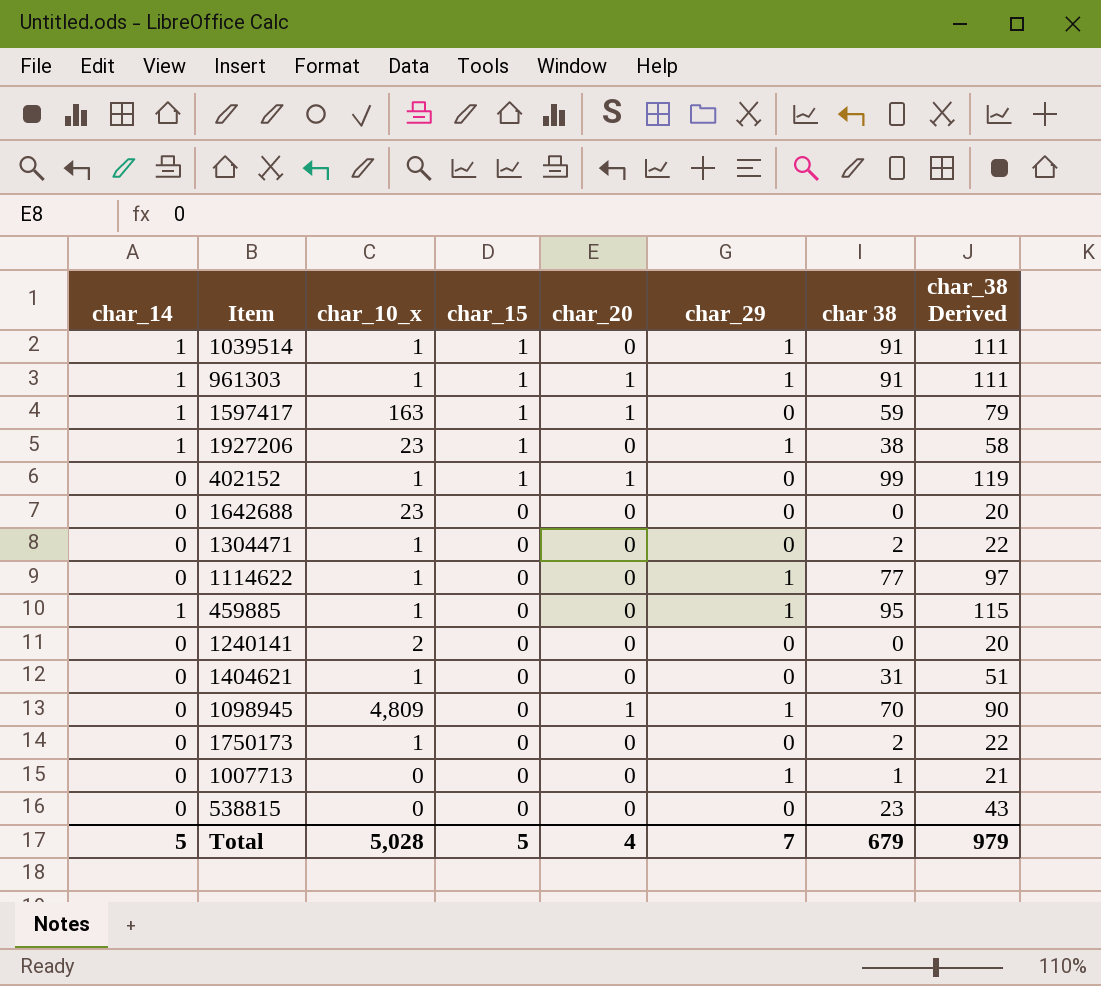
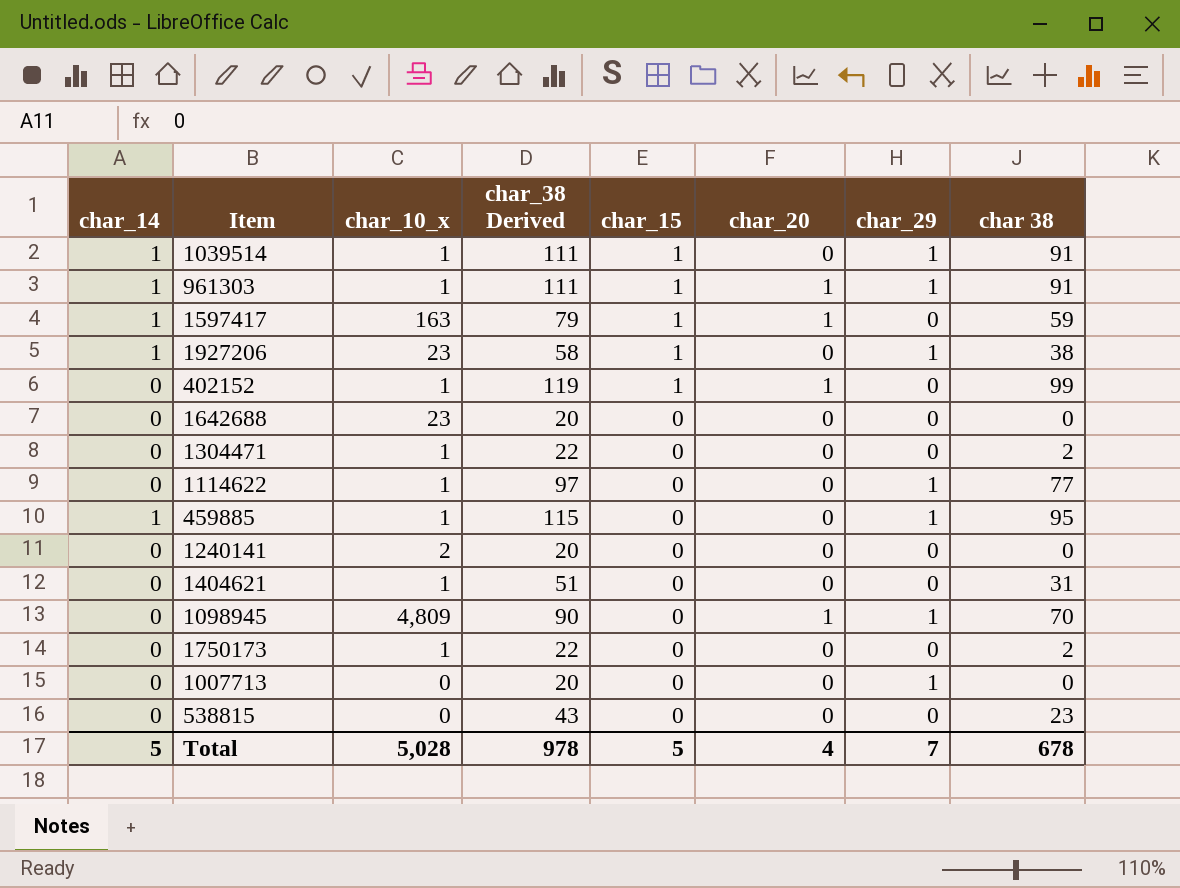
column char_38 Derived | position: 8 -> 4
1007713 | char_38 Derived: 21 -> 20
1007713 | char 38: 1 -> 0
Total | char_38 Derived: 979 -> 978
Total | char 38: 679 -> 678

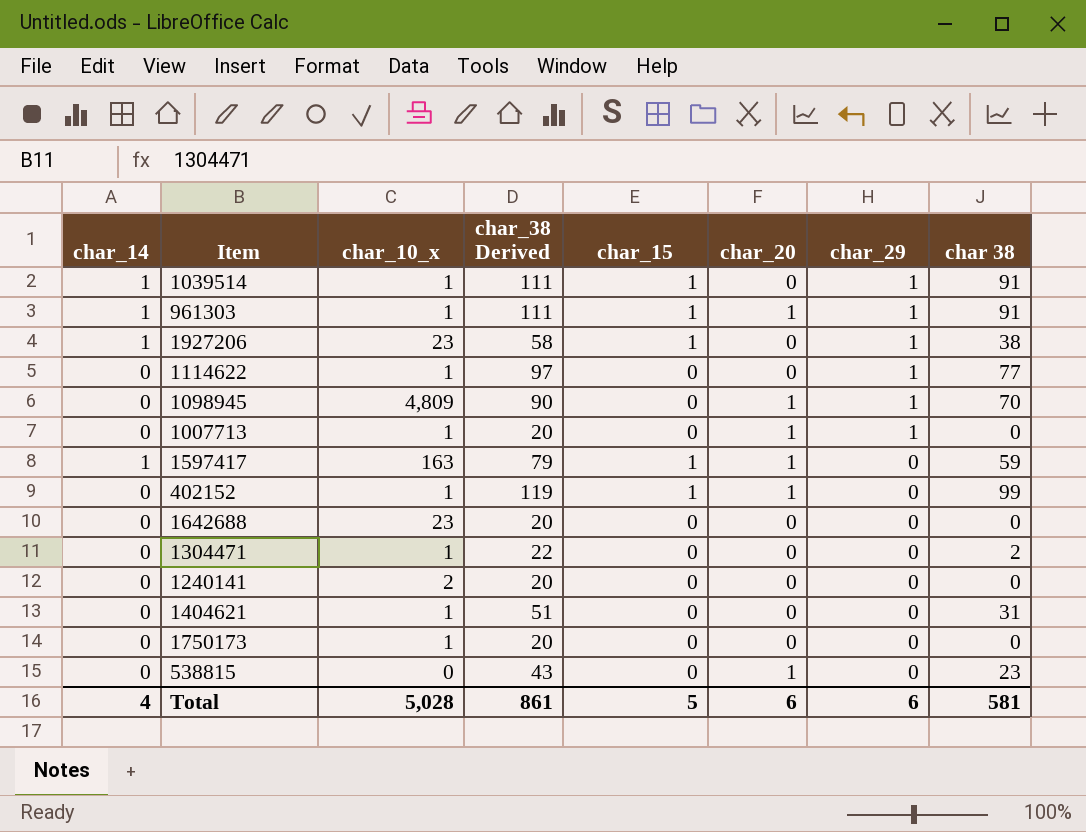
row order: char_15 descending -> char_29 descending
row 459885: 1 | 1 | 115 | 0 | 0 | 1 | 95 -> none
1007713 | char_10_x: 0 -> 1
1007713 | char_20: 0 -> 1
1750173 | char_38 Derived: 22 -> 20
1750173 | char 38: 2 -> 0
538815 | char_20: 0 -> 1
Total | char_14: 5 -> 4
Total | char_38 Derived: 978 -> 861
Total | char_20: 4 -> 6
Total | char_29: 7 -> 6
Total | char 38: 678 -> 581

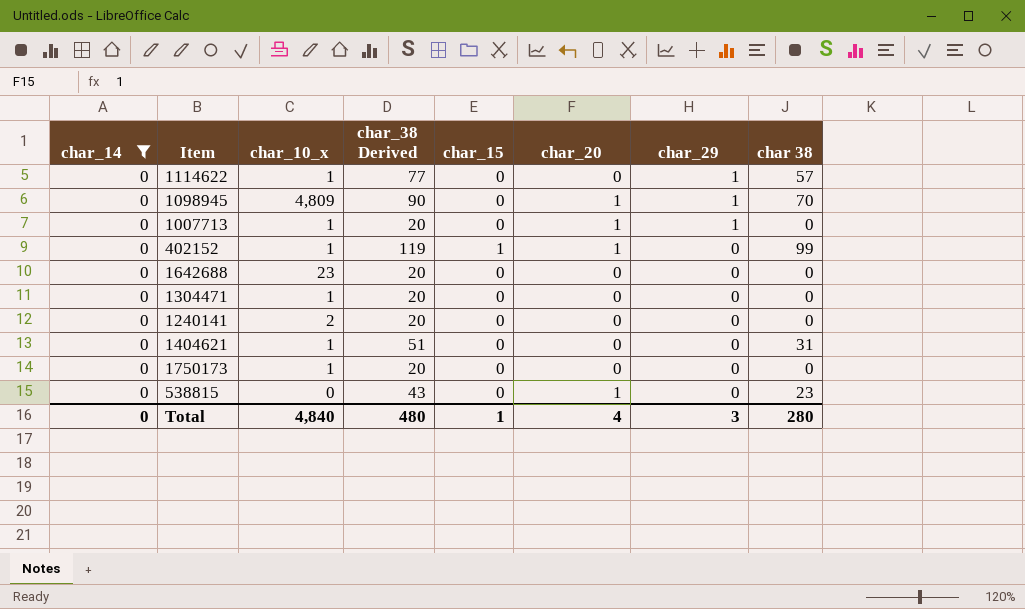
filter: none -> char_14 = 0
1114622 | char_38 Derived: 97 -> 77
1114622 | char 38: 77 -> 57
1304471 | char_38 Derived: 22 -> 20
1304471 | char 38: 2 -> 0
Total | char_14: 4 -> 0
Total | char_10_x: 5,028 -> 4,840
Total | char_38 Derived: 861 -> 480
Total | char_15: 5 -> 1
Total | char_20: 6 -> 4
Total | char_29: 6 -> 3
Total | char 38: 581 -> 280

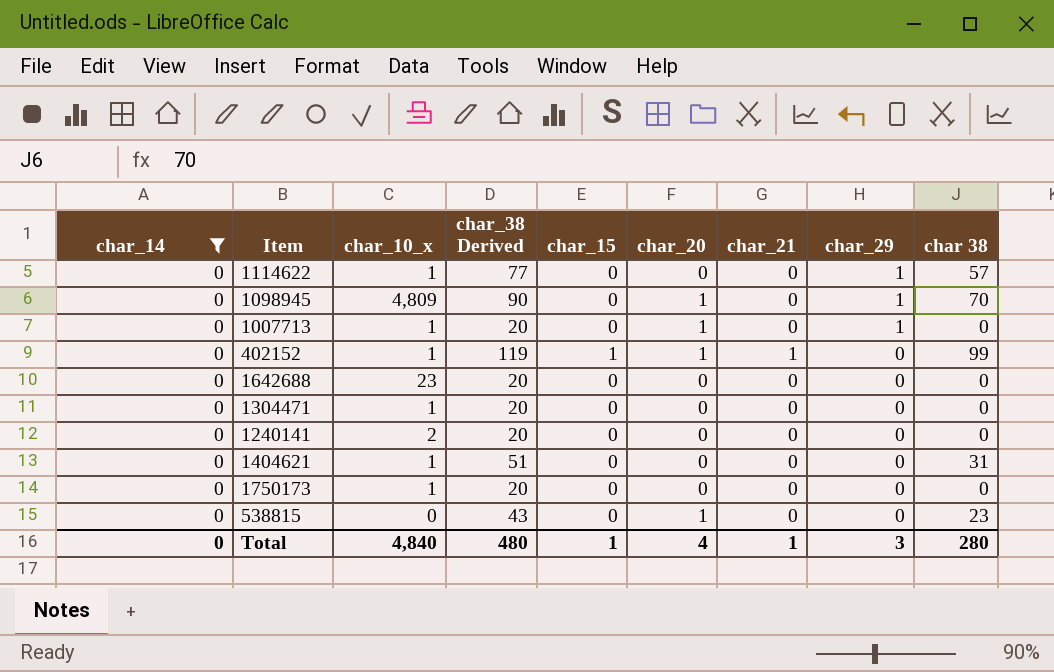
column char_21 | position: none -> 7

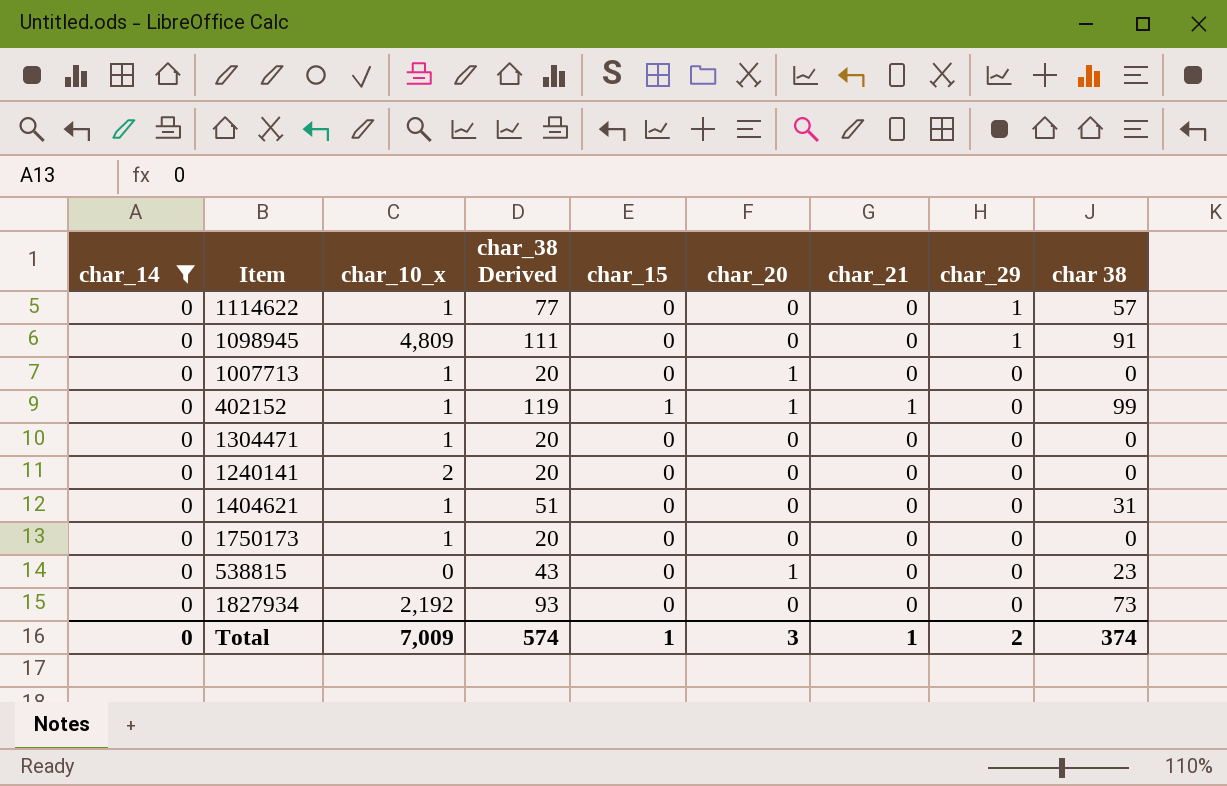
row 1642688: 0 | 23 | 20 | 0 | 0 | 0 | 0 | 0 -> none
1098945 | char_38 Derived: 90 -> 111
1098945 | char_20: 1 -> 0
1098945 | char 38: 70 -> 91
1007713 | char_29: 1 -> 0
row 1827934: none -> 0 | 2,192 | 93 | 0 | 0 | 0 | 0 | 73
Total | char_10_x: 4,840 -> 7,009
Total | char_38 Derived: 480 -> 574
Total | char_20: 4 -> 3
Total | char_29: 3 -> 2
Total | char 38: 280 -> 374

